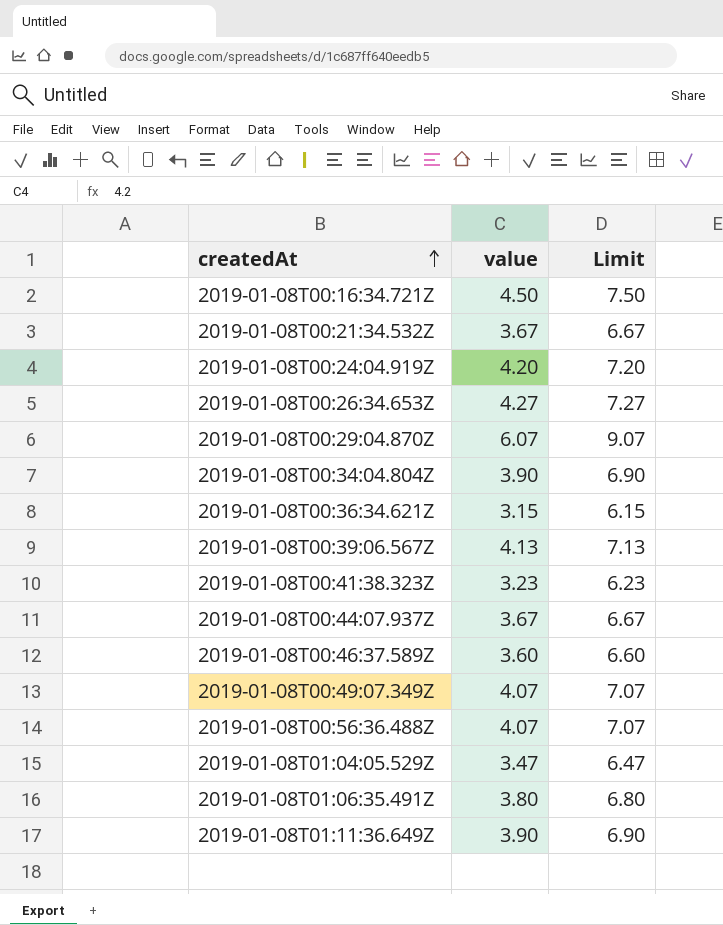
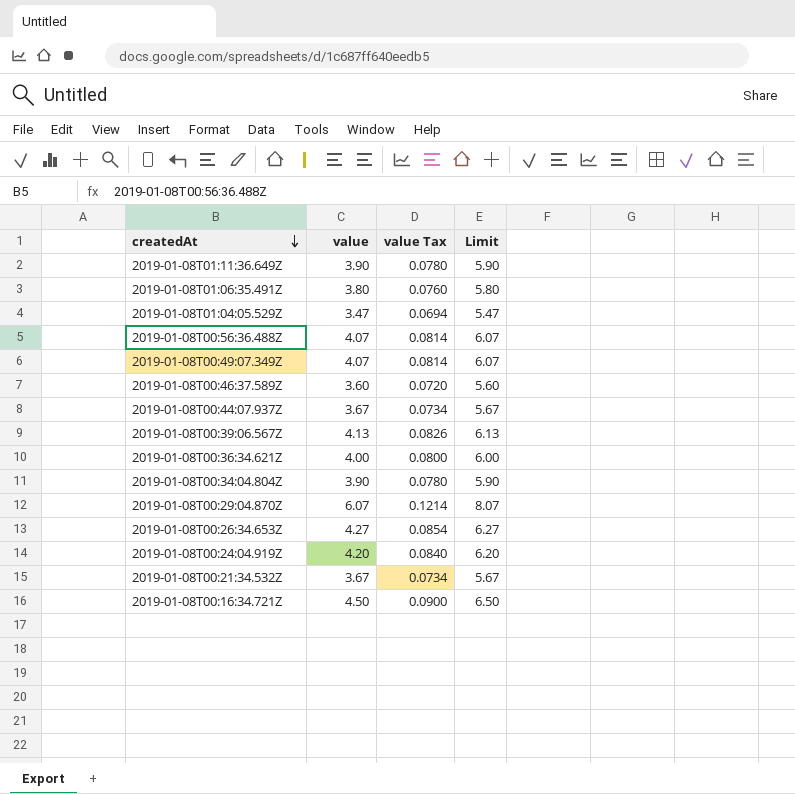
row order: createdAt ascending -> createdAt descending
column value Tax | formula: none -> [value] * 0.02
column Limit | formula: [value] + 3 -> [value] + 2
row 2019-01-08T00:41:38.323Z: 3.23 | 6.23 -> none
2019-01-08T00:36:34.621Z | value: 3.15 -> 4.00

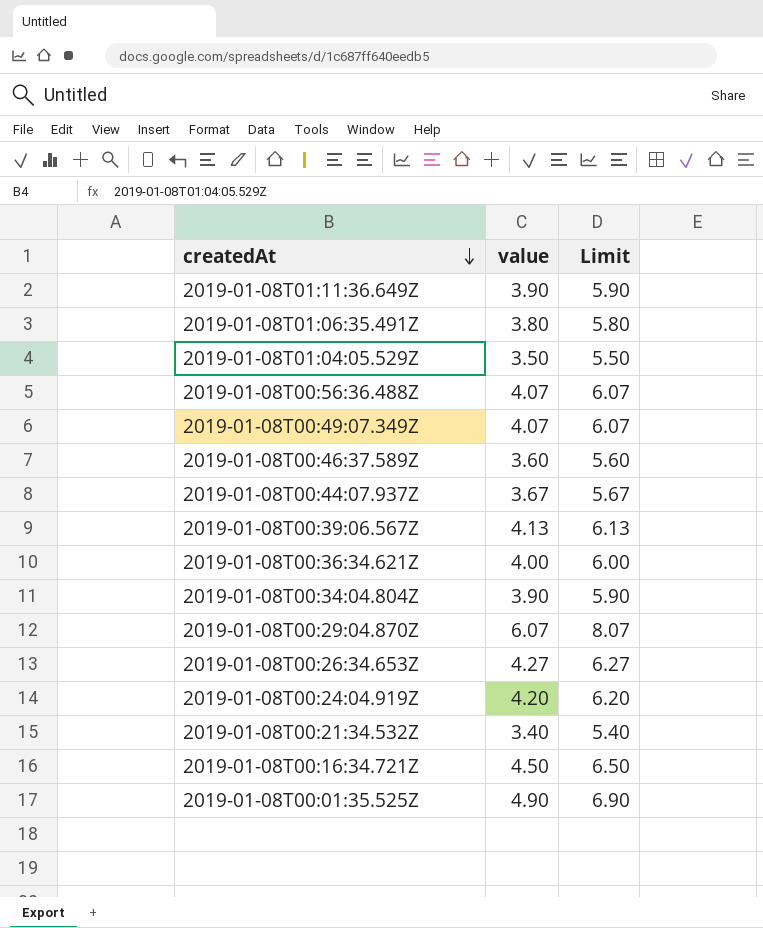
column value Tax | formula: [value] * 0.02 -> none
2019-01-08T01:04:05.529Z | value: 3.47 -> 3.50
2019-01-08T01:04:05.529Z | Limit: 5.47 -> 5.50
2019-01-08T00:21:34.532Z | value: 3.67 -> 3.40
2019-01-08T00:21:34.532Z | Limit: 5.67 -> 5.40
row 2019-01-08T00:01:35.525Z: none -> 4.90 | 6.90

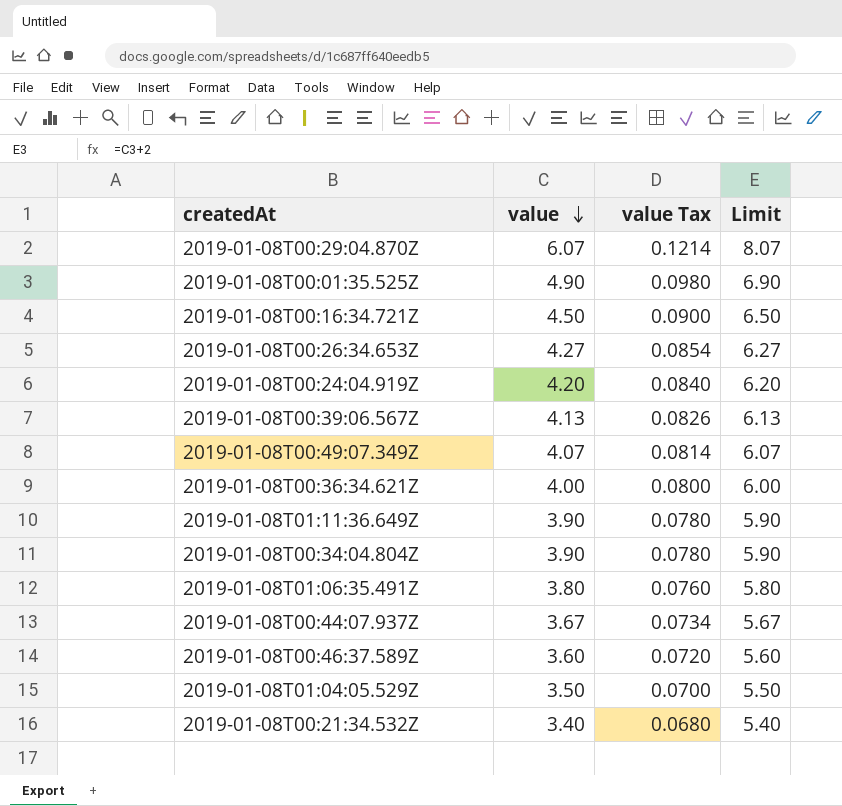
row order: createdAt descending -> value descending
column value Tax | formula: none -> [value] * 0.02
row 2019-01-08T00:56:36.488Z: 4.07 | 6.07 -> none

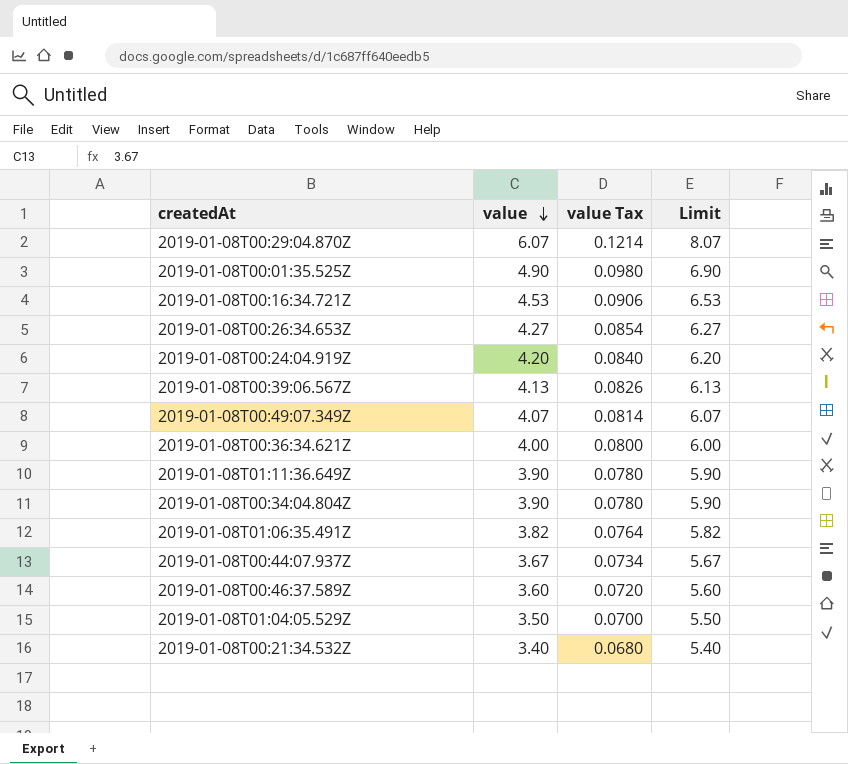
2019-01-08T00:16:34.721Z | value: 4.50 -> 4.53
2019-01-08T00:16:34.721Z | value Tax: 0.0900 -> 0.0906
2019-01-08T00:16:34.721Z | Limit: 6.50 -> 6.53
2019-01-08T01:06:35.491Z | value: 3.80 -> 3.82
2019-01-08T01:06:35.491Z | value Tax: 0.0760 -> 0.0764
2019-01-08T01:06:35.491Z | Limit: 5.80 -> 5.82

